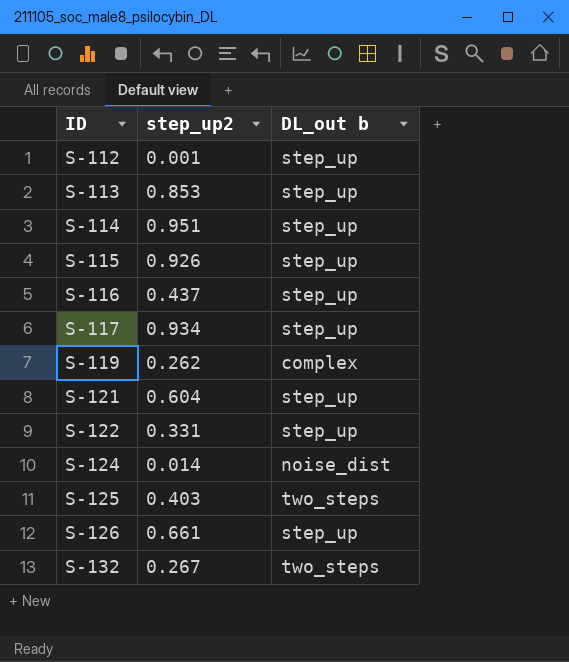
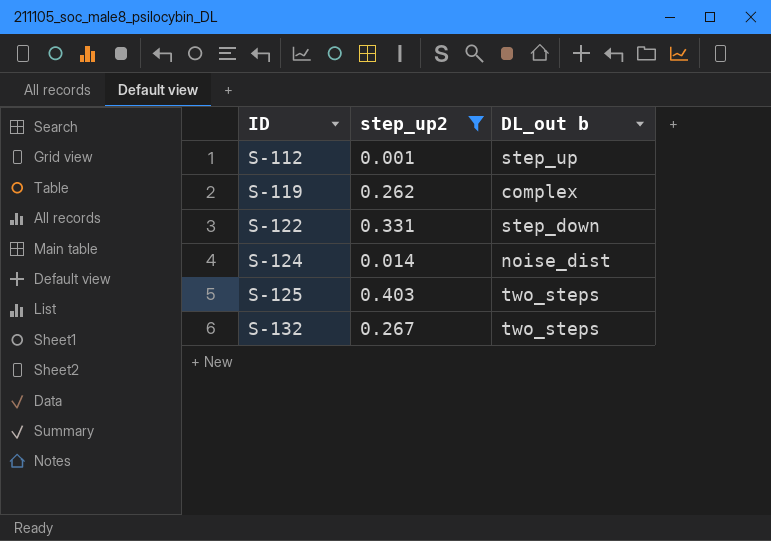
filter: none -> step_up2 <= 0.403
S-122 | DL_out b: step_up -> step_down

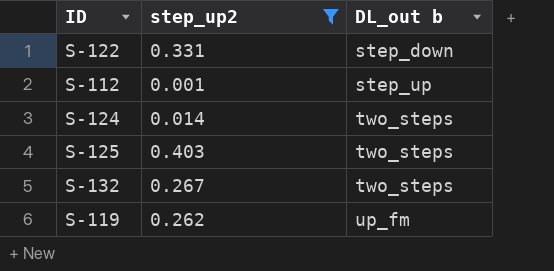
row order: ID ascending -> DL_out b ascending
S-124 | DL_out b: noise_dist -> two_steps
S-119 | DL_out b: complex -> up_fm

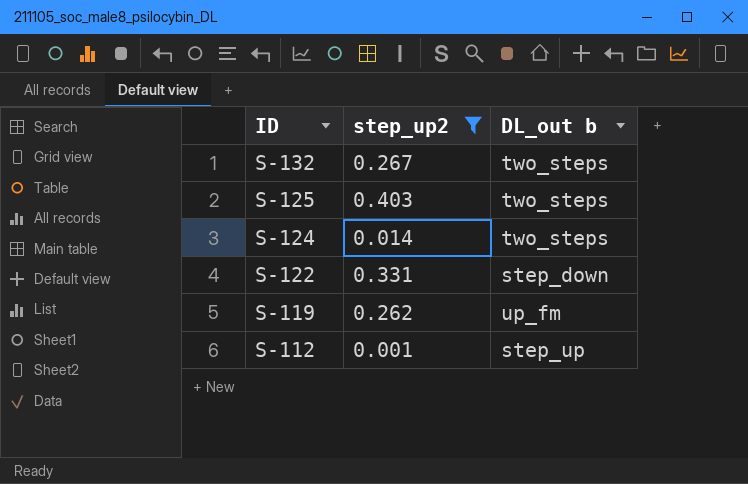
row order: DL_out b ascending -> ID descending

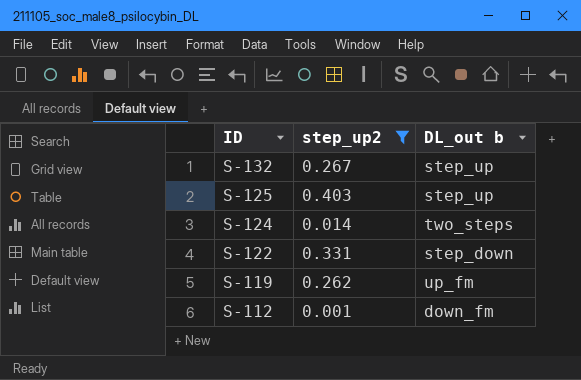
S-132 | DL_out b: two_steps -> step_up
S-125 | DL_out b: two_steps -> step_up
S-112 | DL_out b: step_up -> down_fm

